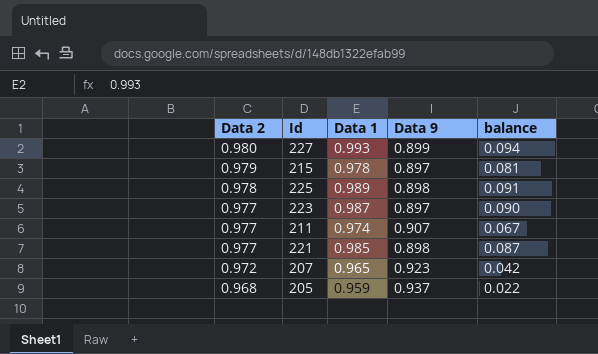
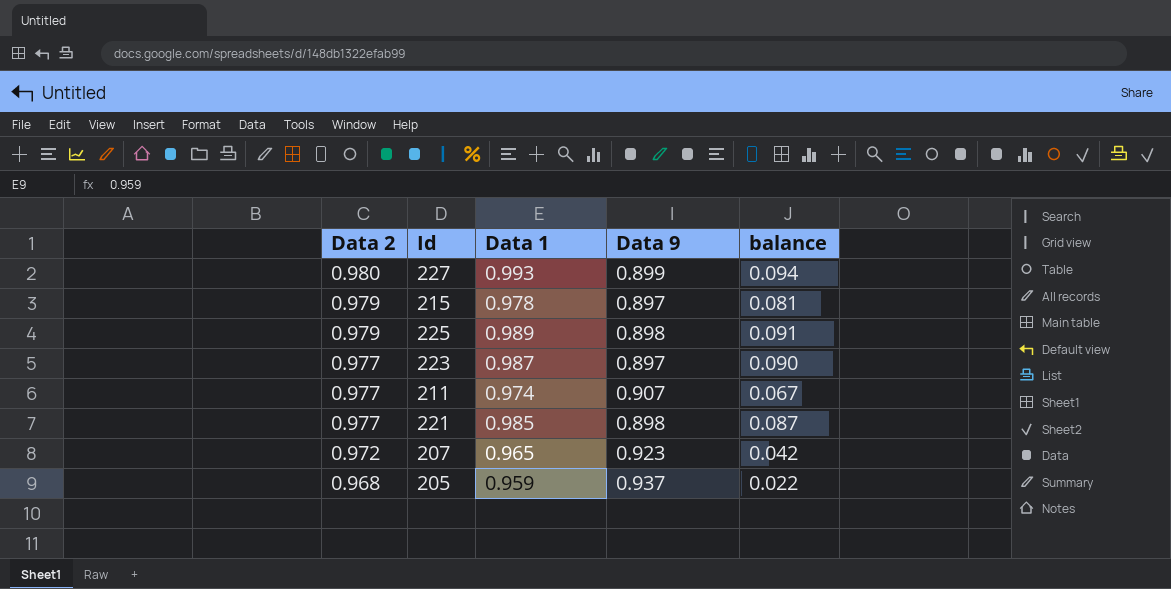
225 | Data 2: 0.978 -> 0.979

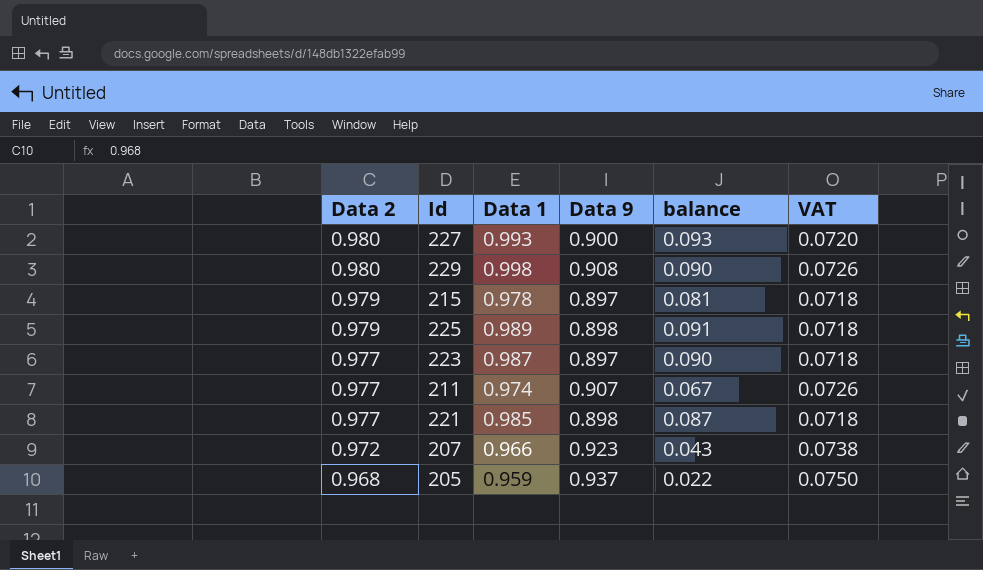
column VAT | formula: none -> [Data 9] * 0.08
227 | Data 9: 0.899 -> 0.900
227 | balance: 0.094 -> 0.093
row 229: none -> 0.980 | 0.998 | 0.908 | 0.090 | 0.0726
207 | Data 1: 0.965 -> 0.966
207 | balance: 0.042 -> 0.043

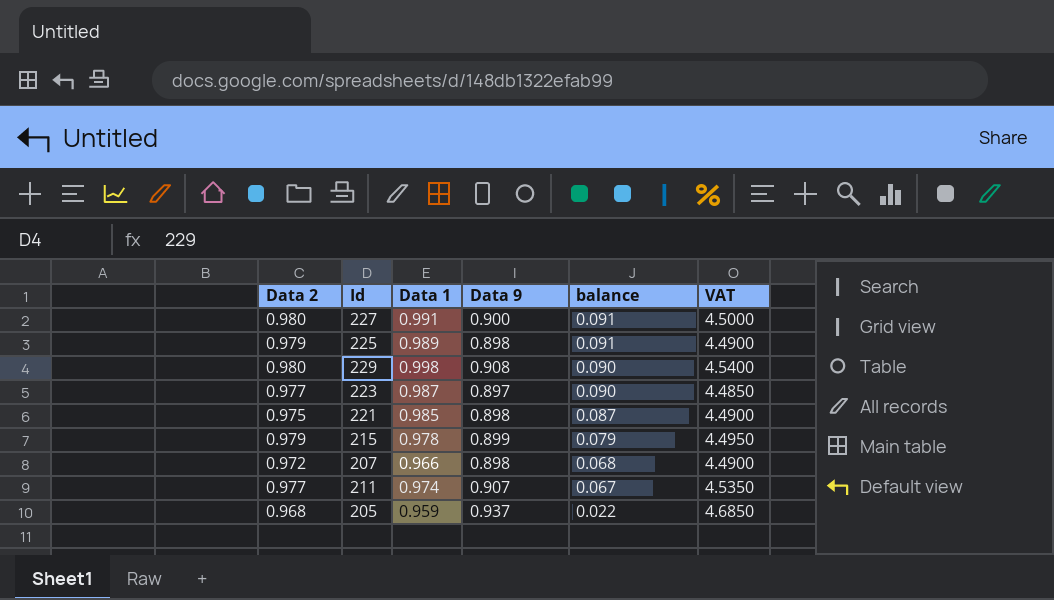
row order: Data 2 descending -> balance descending
column VAT | formula: [Data 9] * 0.08 -> [Data 9] * 5
227 | Data 1: 0.993 -> 0.991
227 | balance: 0.093 -> 0.091
221 | Data 2: 0.977 -> 0.975
215 | Data 9: 0.897 -> 0.899
215 | balance: 0.081 -> 0.079
207 | Data 9: 0.923 -> 0.898
207 | balance: 0.043 -> 0.068

